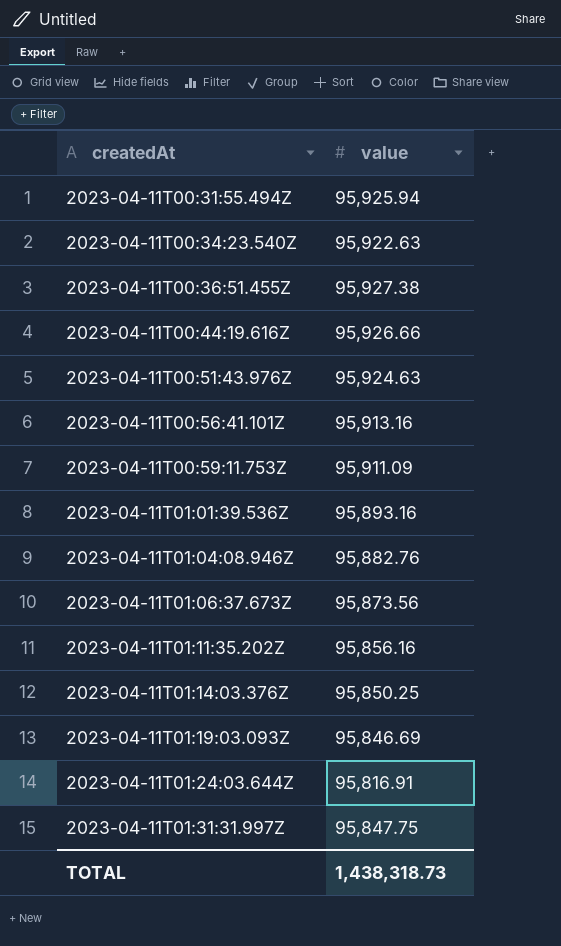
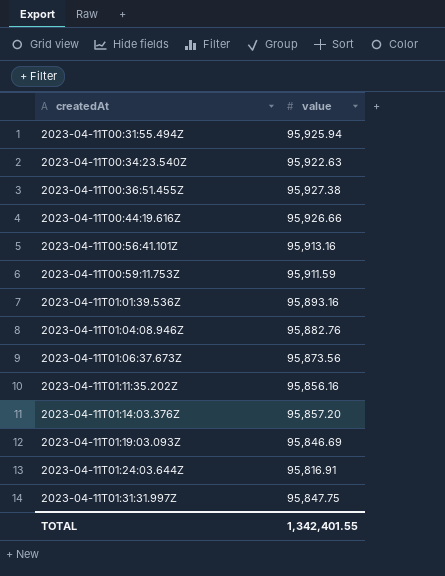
row 2023-04-11T00:51:43.976Z: 95,924.63 -> none
2023-04-11T00:59:11.753Z | value: 95,911.09 -> 95,911.59
2023-04-11T01:14:03.376Z | value: 95,850.25 -> 95,857.20
TOTAL | value: 1,438,318.73 -> 1,342,401.55

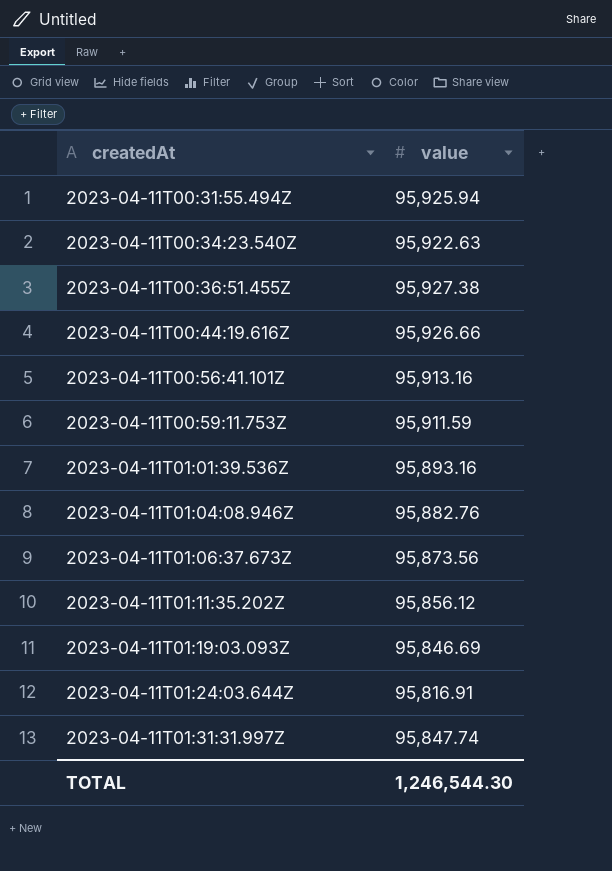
row 2023-04-11T01:14:03.376Z: 95,857.20 -> none
2023-04-11T01:11:35.202Z | value: 95,856.16 -> 95,856.12
2023-04-11T01:31:31.997Z | value: 95,847.75 -> 95,847.74
TOTAL | value: 1,342,401.55 -> 1,246,544.30

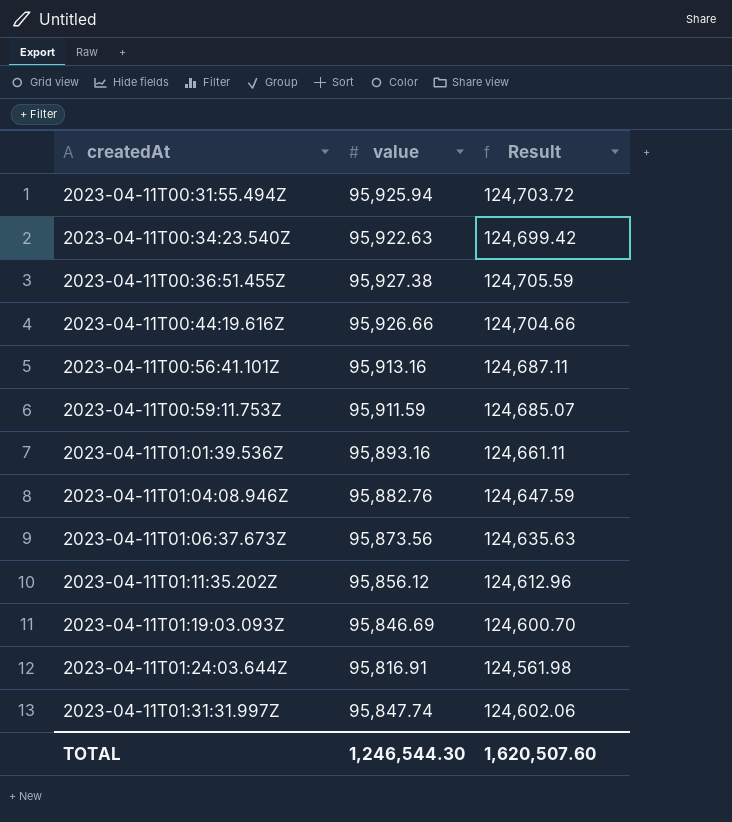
column Result | formula: none -> [value] * 1.3

